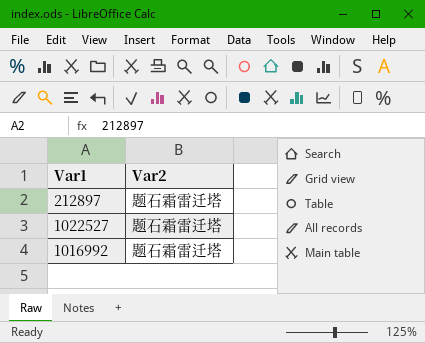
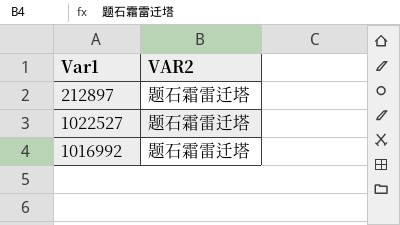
column name: Var2 -> VAR2

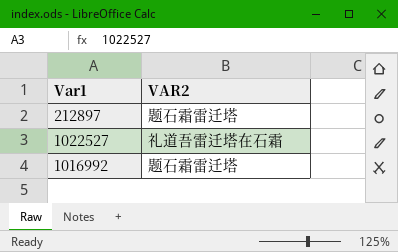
1022527 | VAR2: 题石霜雷迁塔 -> 礼道吾雷迁塔在石霜

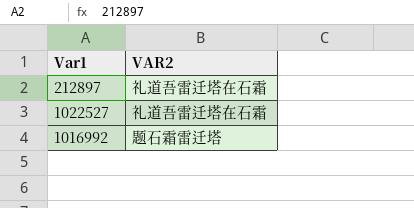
212897 | VAR2: 题石霜雷迁塔 -> 礼道吾雷迁塔在石霜

